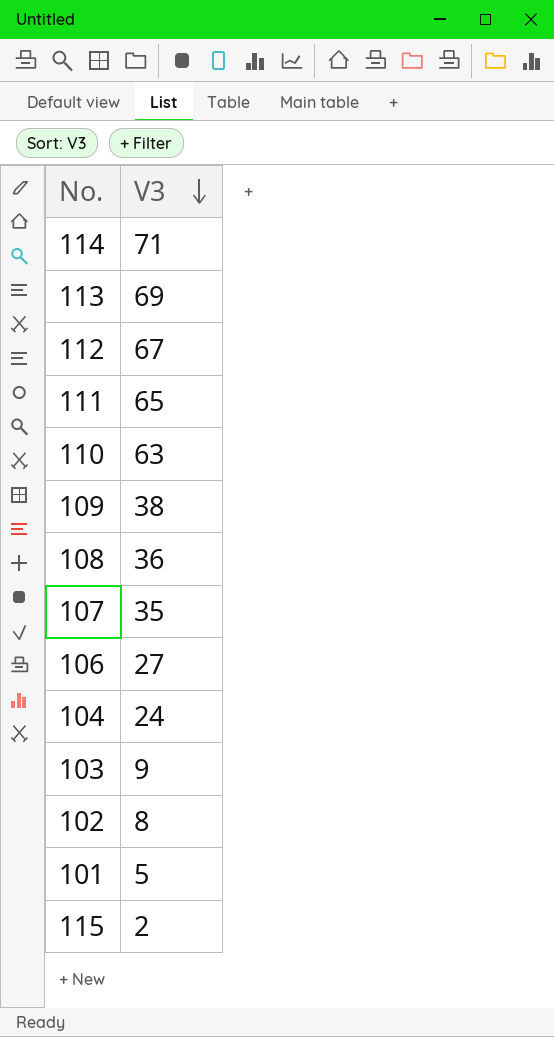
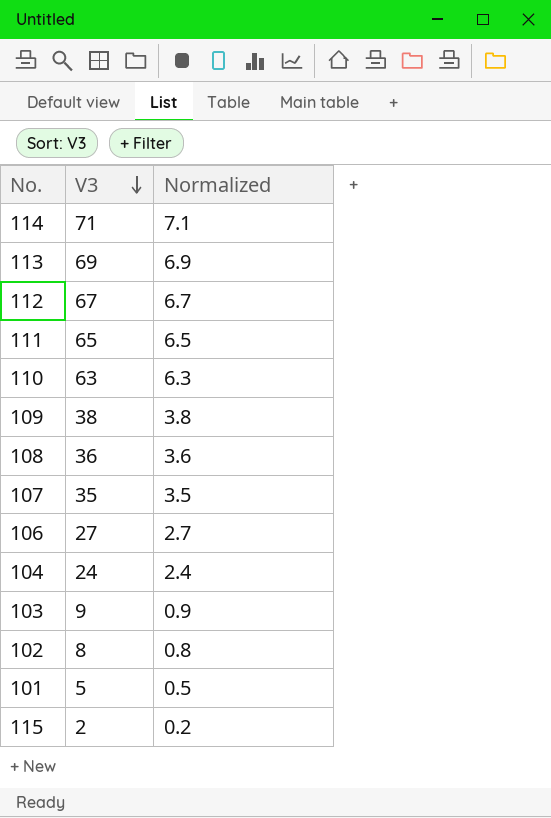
column Normalized | formula: none -> [V3] * 0.1

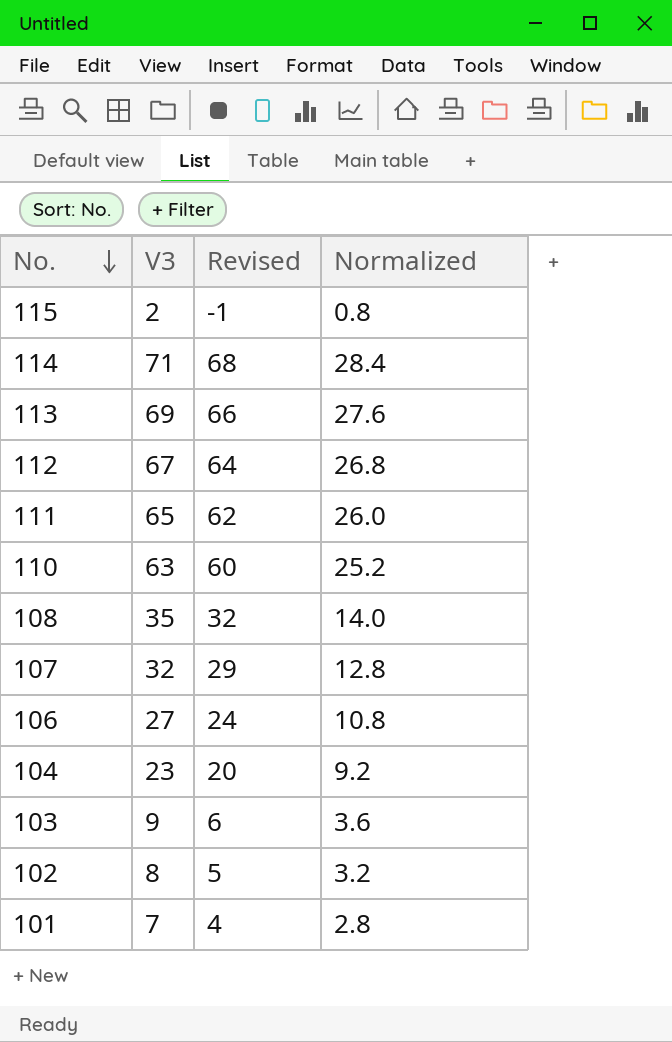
row order: V3 descending -> No. descending
column Revised | formula: none -> [V3] - 3
column Normalized | formula: [V3] * 0.1 -> [V3] * 0.4
row 109: 38 | 3.8 -> none
108 | V3: 36 -> 35
107 | V3: 35 -> 32
104 | V3: 24 -> 23
101 | V3: 5 -> 7

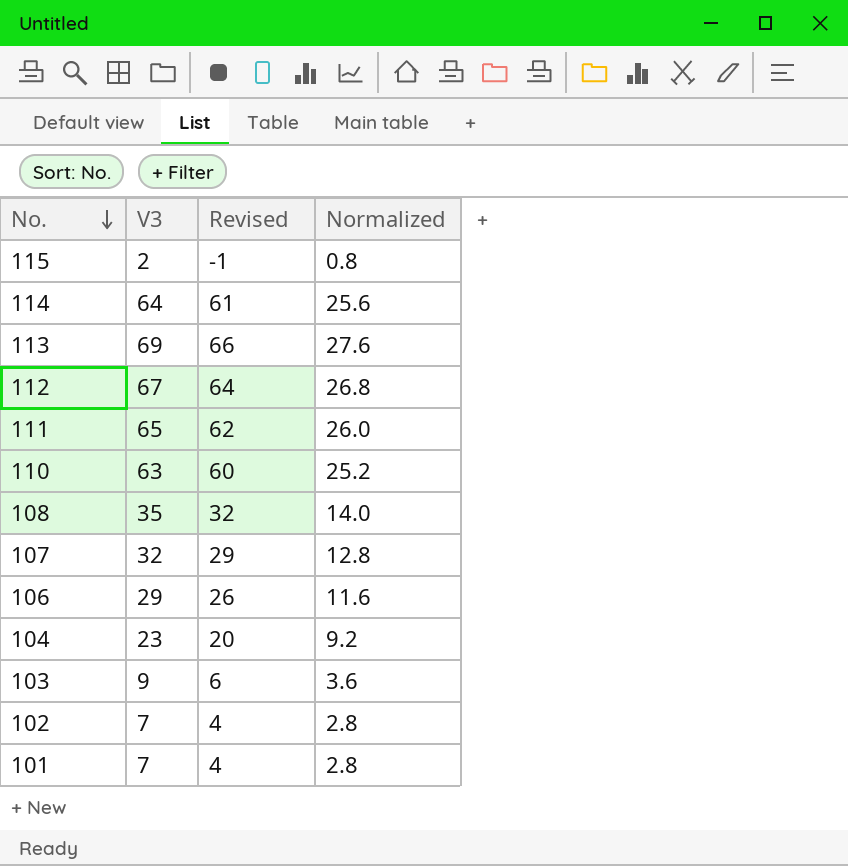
114 | V3: 71 -> 64
114 | Revised: 68 -> 61
114 | Normalized: 28.4 -> 25.6
106 | V3: 27 -> 29
106 | Revised: 24 -> 26
106 | Normalized: 10.8 -> 11.6
102 | V3: 8 -> 7
102 | Revised: 5 -> 4
102 | Normalized: 3.2 -> 2.8

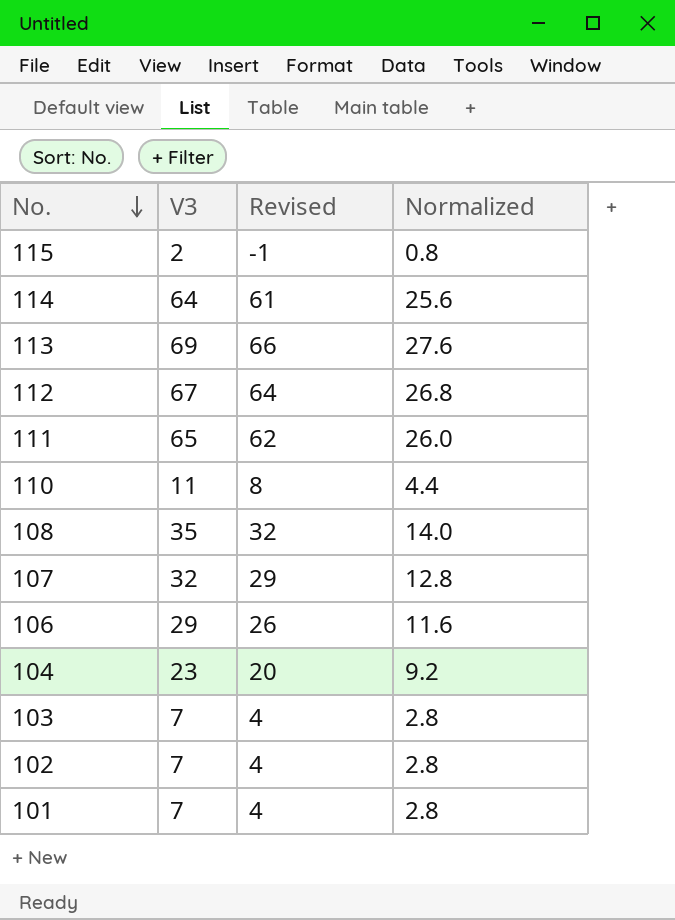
110 | V3: 63 -> 11
110 | Revised: 60 -> 8
110 | Normalized: 25.2 -> 4.4
103 | V3: 9 -> 7
103 | Revised: 6 -> 4
103 | Normalized: 3.6 -> 2.8

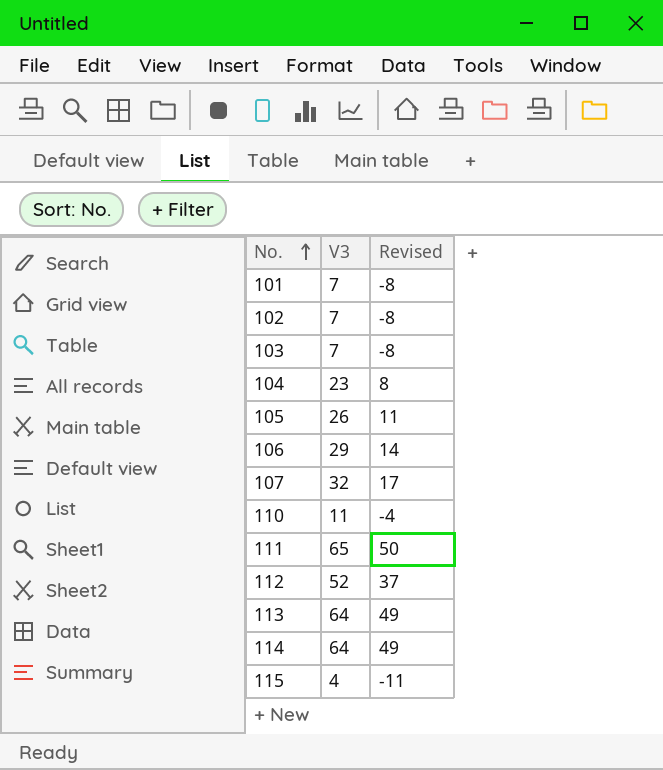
row order: No. descending -> No. ascending
column Normalized | formula: [V3] * 0.4 -> none
column Revised | formula: [V3] - 3 -> [V3] - 15
row 108: 35 | 32 | 14.0 -> none
row 105: none -> 26 | 11
112 | V3: 67 -> 52
113 | V3: 69 -> 64
115 | V3: 2 -> 4

